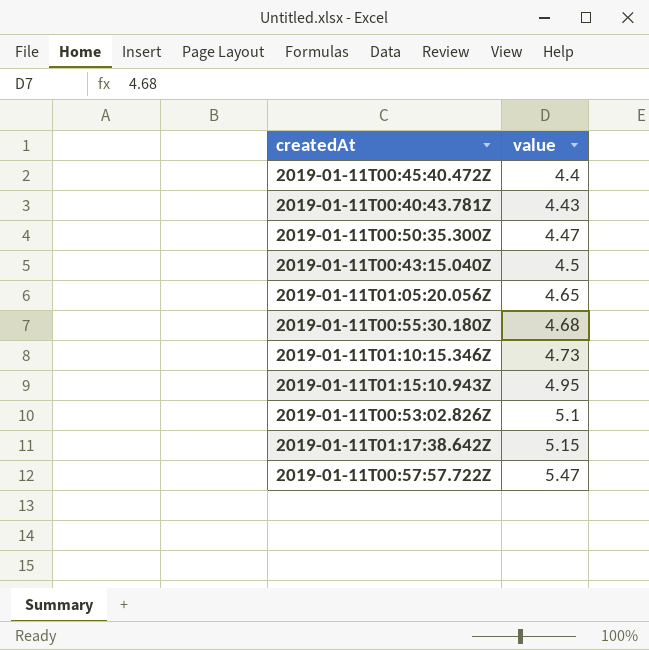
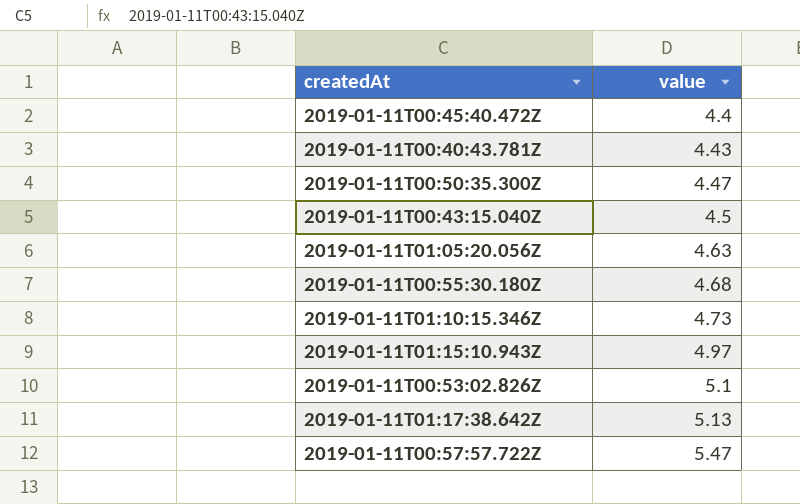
2019-01-11T01:05:20.056Z | value: 4.65 -> 4.63
2019-01-11T01:15:10.943Z | value: 4.95 -> 4.97
2019-01-11T01:17:38.642Z | value: 5.15 -> 5.13

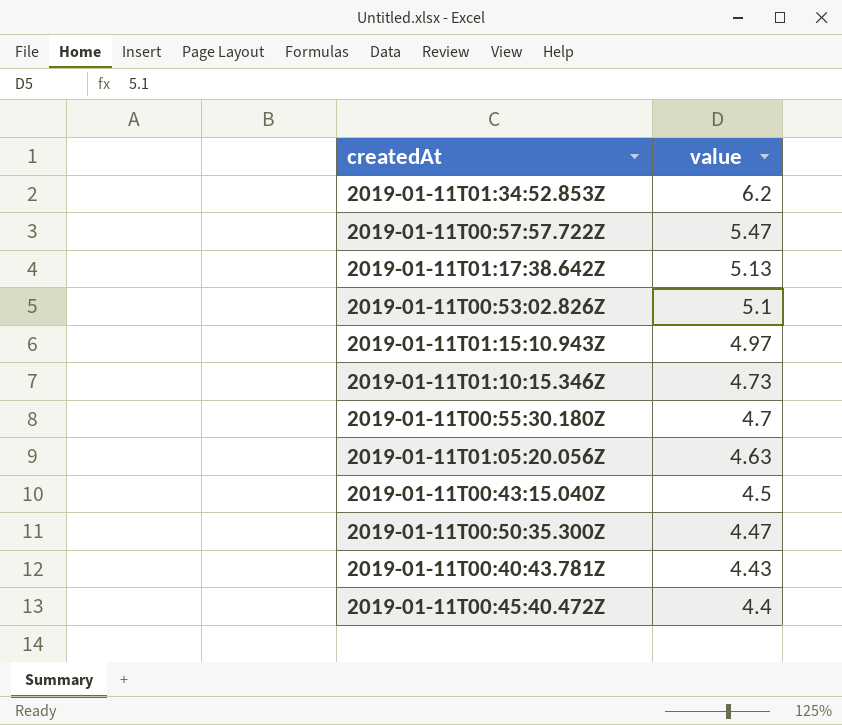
row order: value ascending -> value descending
row 2019-01-11T01:34:52.853Z: none -> 6.2
2019-01-11T00:55:30.180Z | value: 4.68 -> 4.7

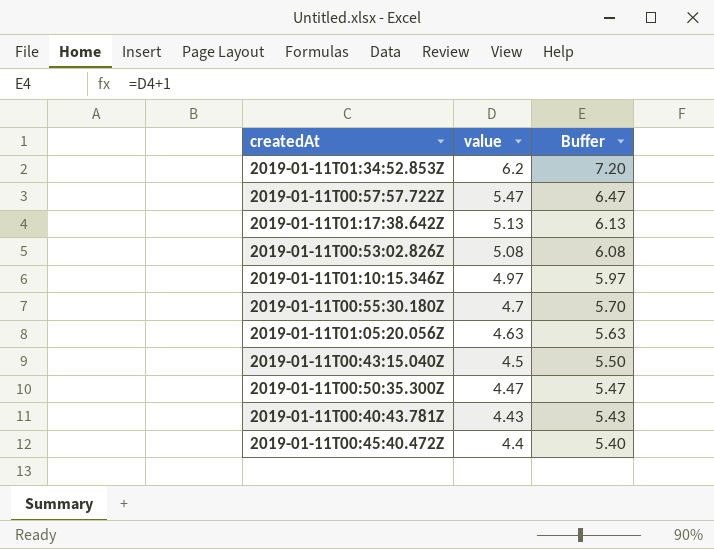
column Buffer | formula: none -> [value] + 1
row 2019-01-11T01:15:10.943Z: 4.97 -> none
2019-01-11T00:53:02.826Z | value: 5.1 -> 5.08
2019-01-11T01:10:15.346Z | value: 4.73 -> 4.97

